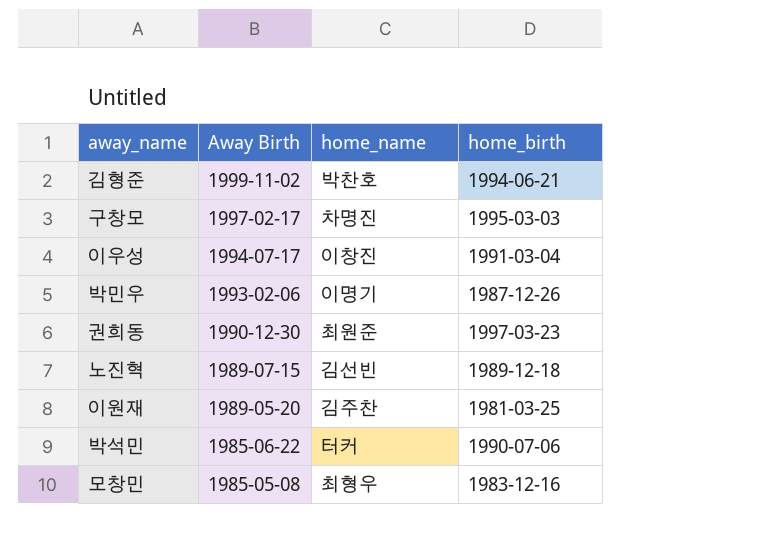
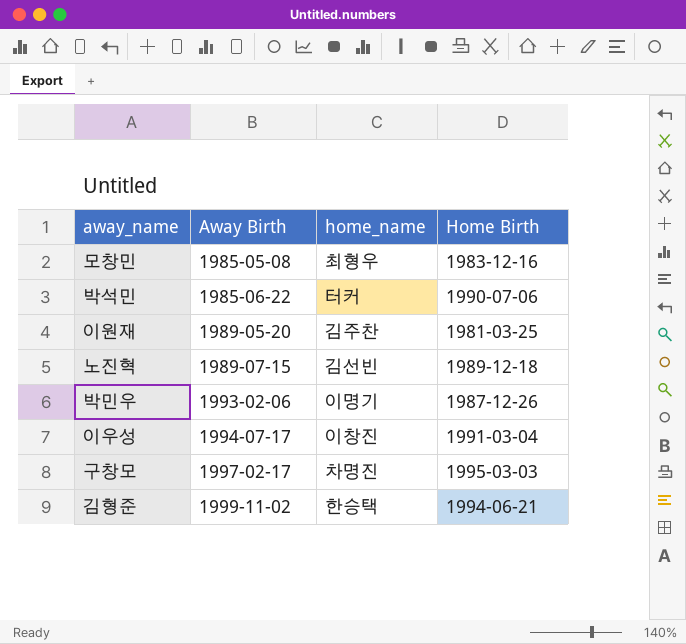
row order: Away Birth descending -> Away Birth ascending
column name: home_birth -> Home Birth
row 권희동: 1990-12-30 | 최원준 | 1997-03-23 -> none
김형준 | home_name: 박찬호 -> 한승택

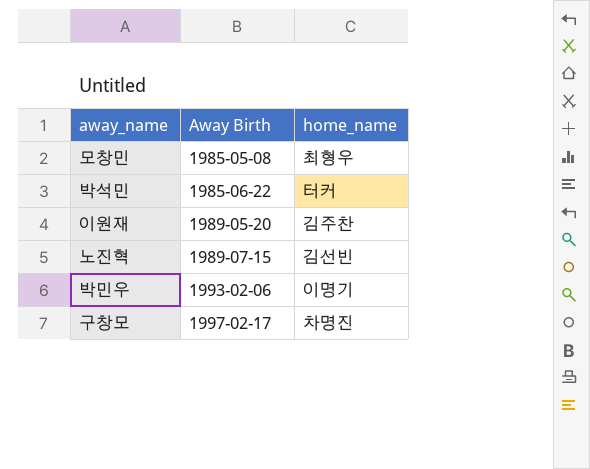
column Home Birth | position: 4 -> none
row 이우성: 1994-07-17 | 이창진 | 1991-03-04 -> none
row 김형준: 1999-11-02 | 한승택 | 1994-06-21 -> none

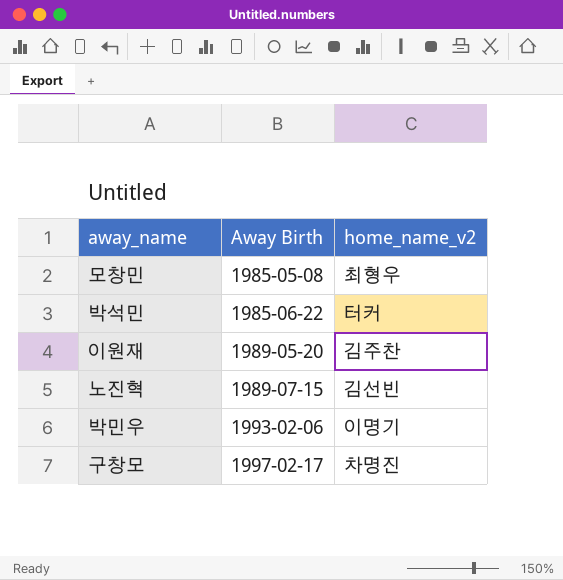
column name: home_name -> home_name_v2

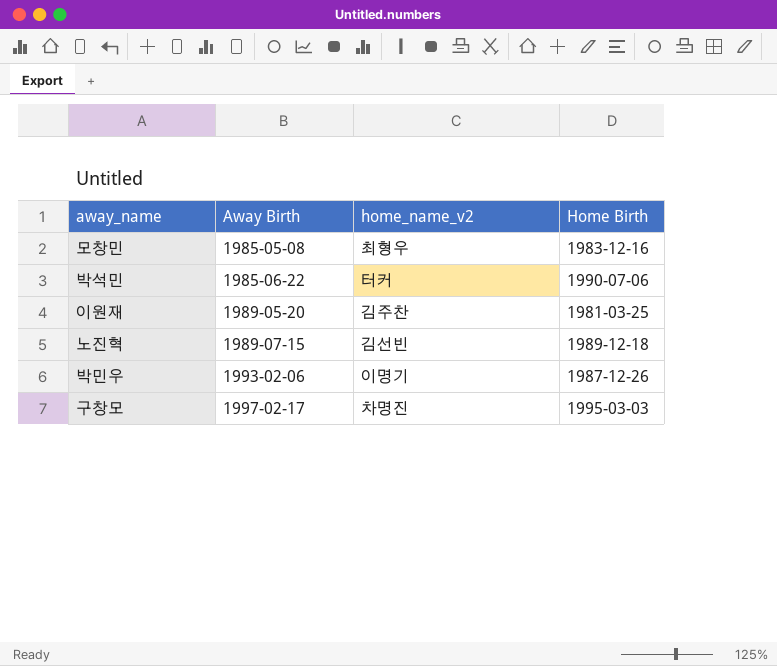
column Home Birth | position: none -> 4

